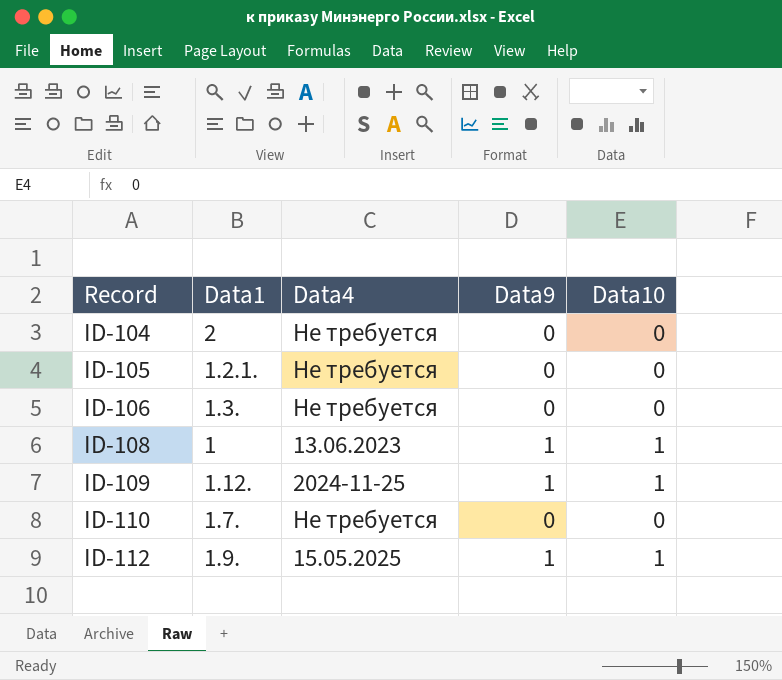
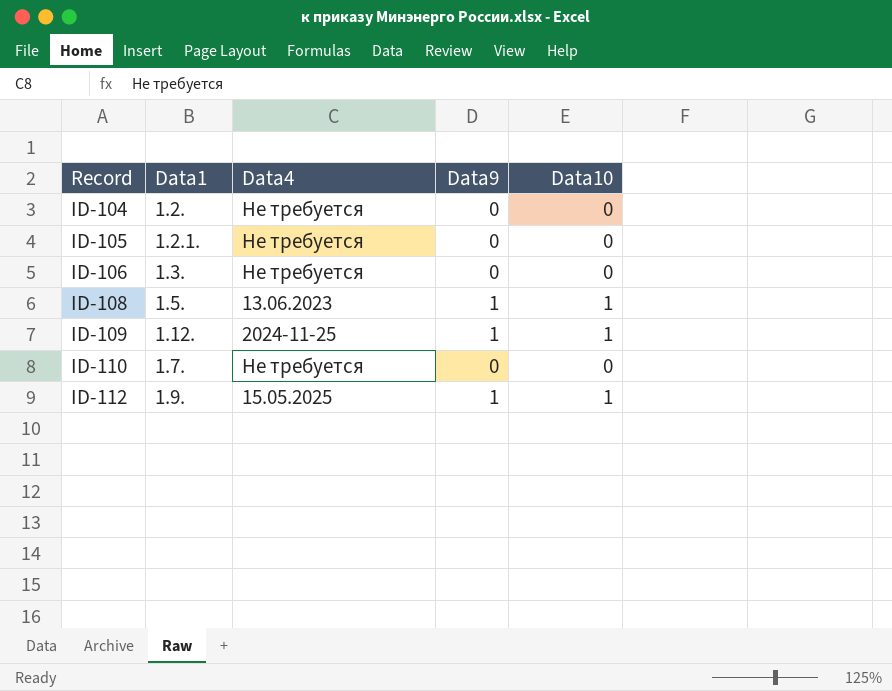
ID-104 | Data1: 2 -> 1.2.
ID-108 | Data1: 1 -> 1.5.

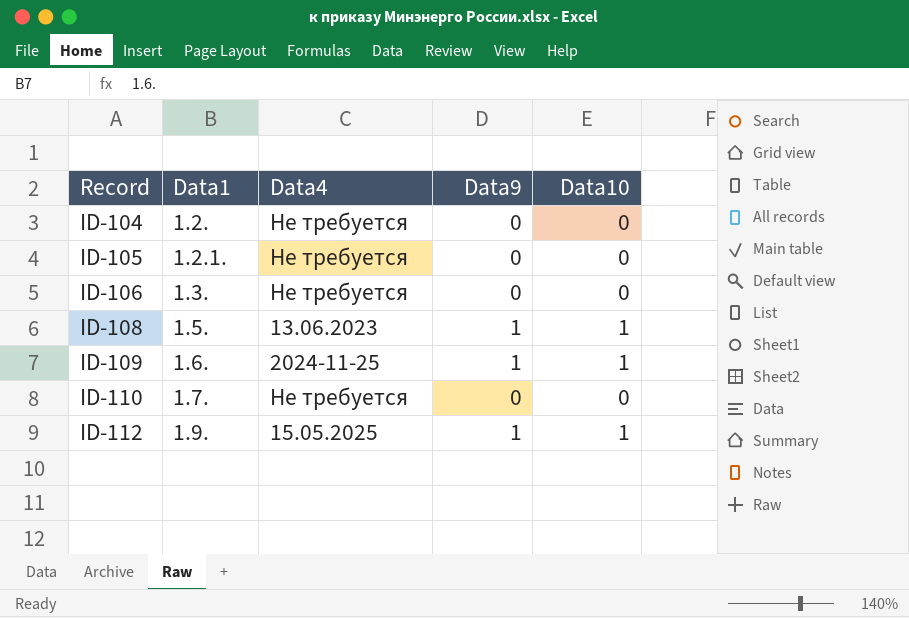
ID-109 | Data1: 1.12. -> 1.6.

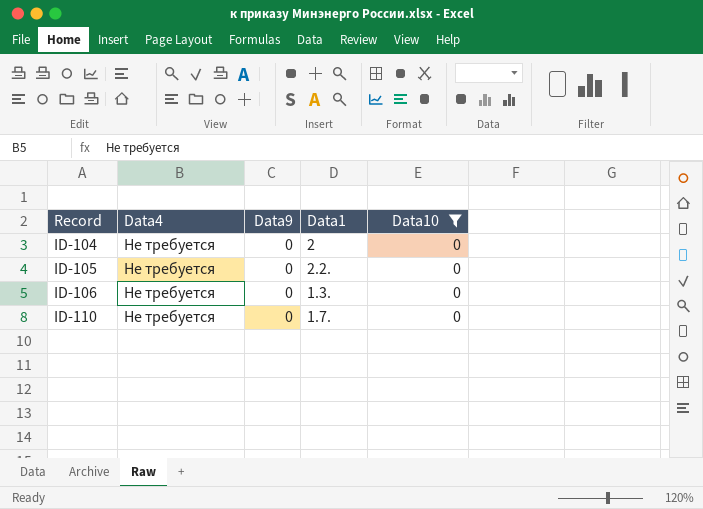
filter: none -> Data10 = 0
column Data1 | position: 2 -> 4
ID-104 | Data1: 1.2. -> 2
ID-105 | Data1: 1.2.1. -> 2.2.

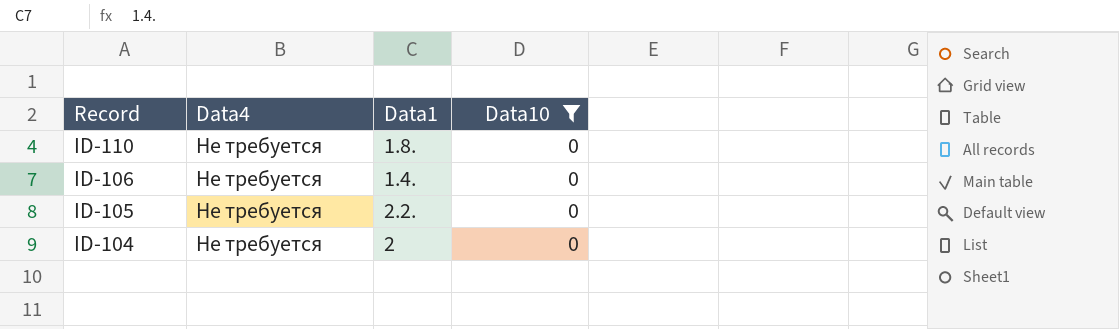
row order: Record ascending -> Record descending
column Data9 | position: 3 -> none
ID-110 | Data1: 1.7. -> 1.8.
ID-106 | Data1: 1.3. -> 1.4.

